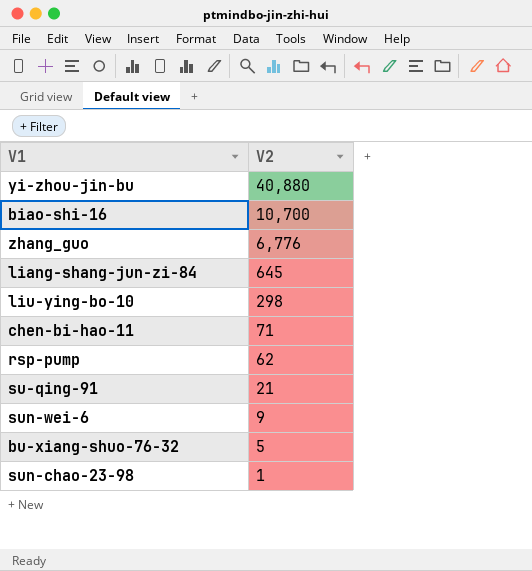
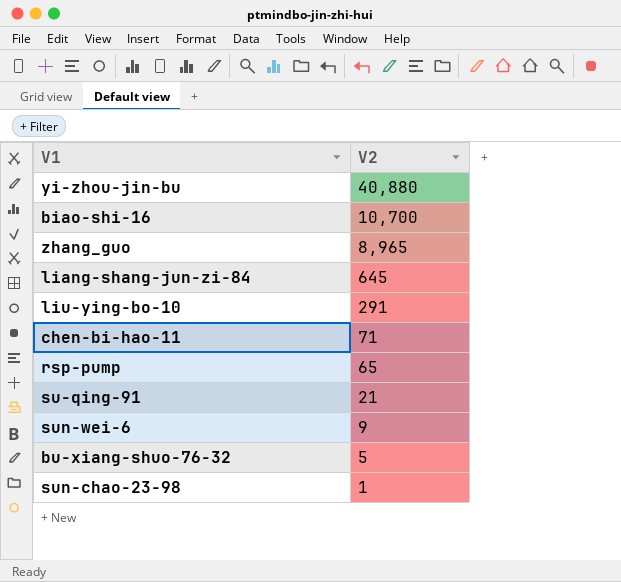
zhang_guo | V2: 6,776 -> 8,965
liu-ying-bo-10 | V2: 298 -> 291
rsp-pump | V2: 62 -> 65

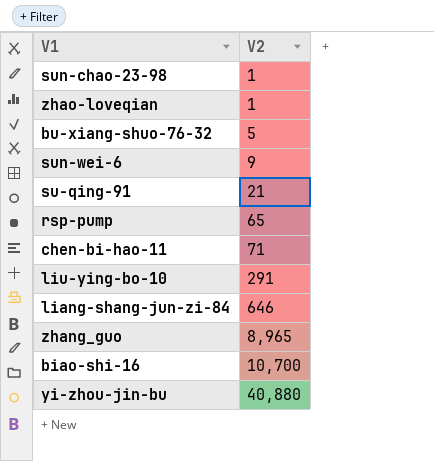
row order: V2 descending -> V2 ascending
row zhao-loveqian: none -> 1
liang-shang-jun-zi-84 | V2: 645 -> 646

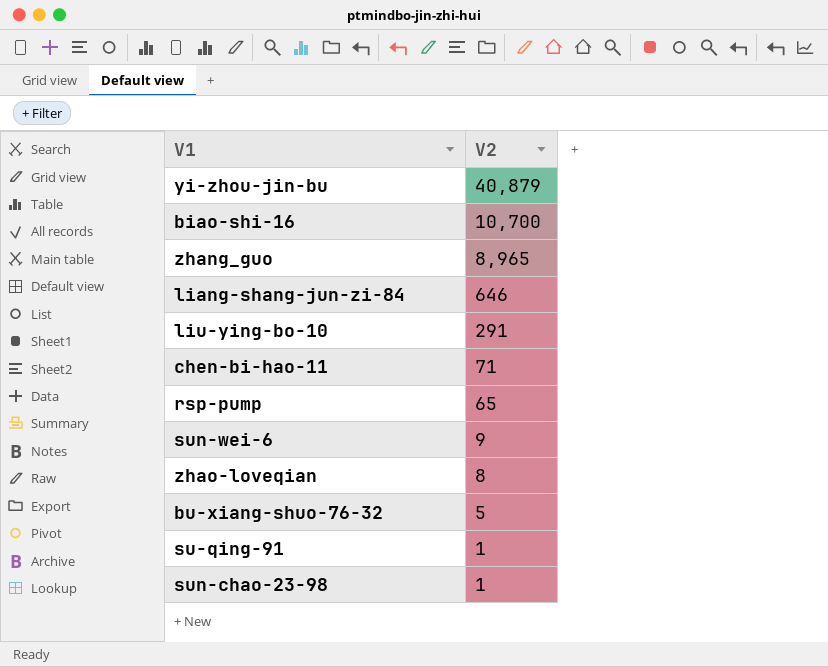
row order: V2 ascending -> V2 descending
yi-zhou-jin-bu | V2: 40,880 -> 40,879
zhao-loveqian | V2: 1 -> 8
su-qing-91 | V2: 21 -> 1

